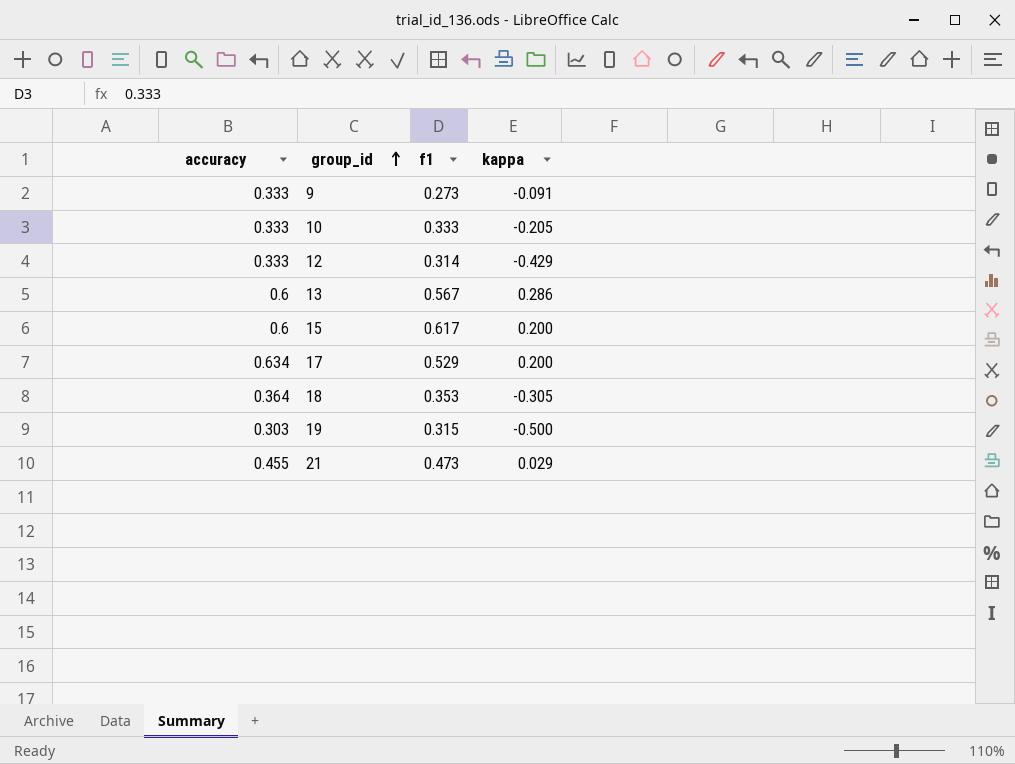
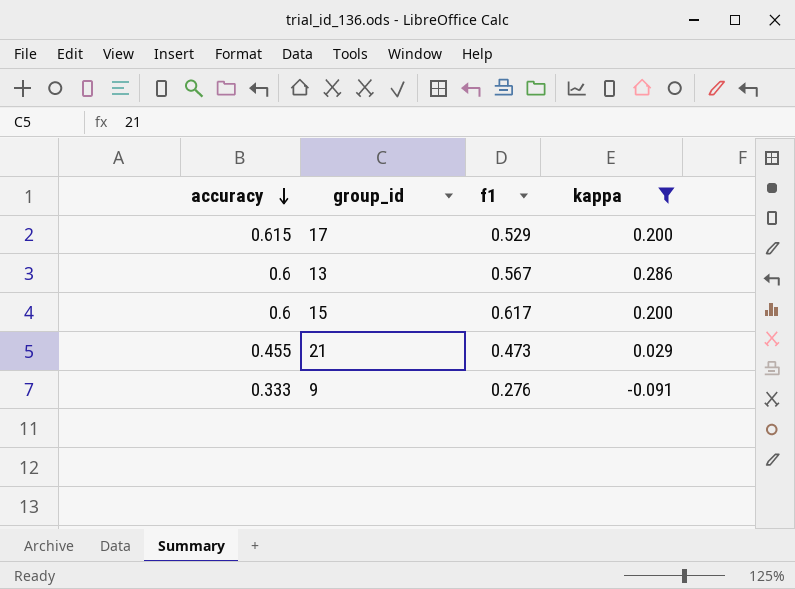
filter: none -> kappa >= -0.091
row order: group_id ascending -> accuracy descending
17 | accuracy: 0.634 -> 0.615
9 | f1: 0.273 -> 0.276

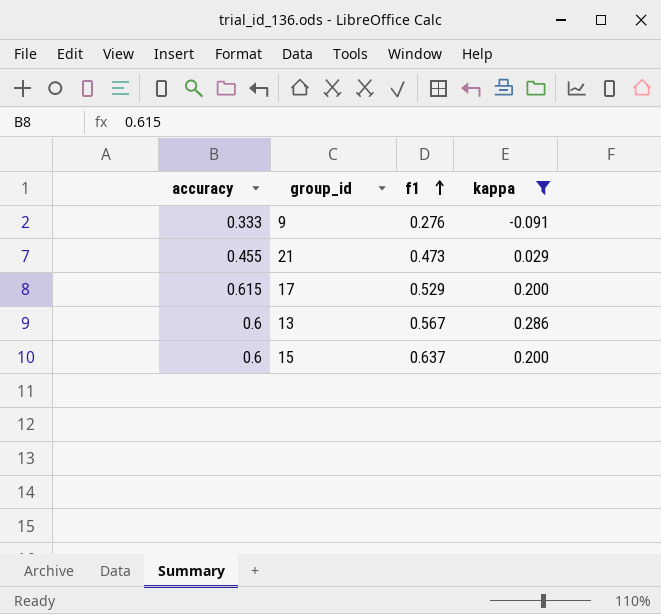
row order: accuracy descending -> f1 ascending
15 | f1: 0.617 -> 0.637

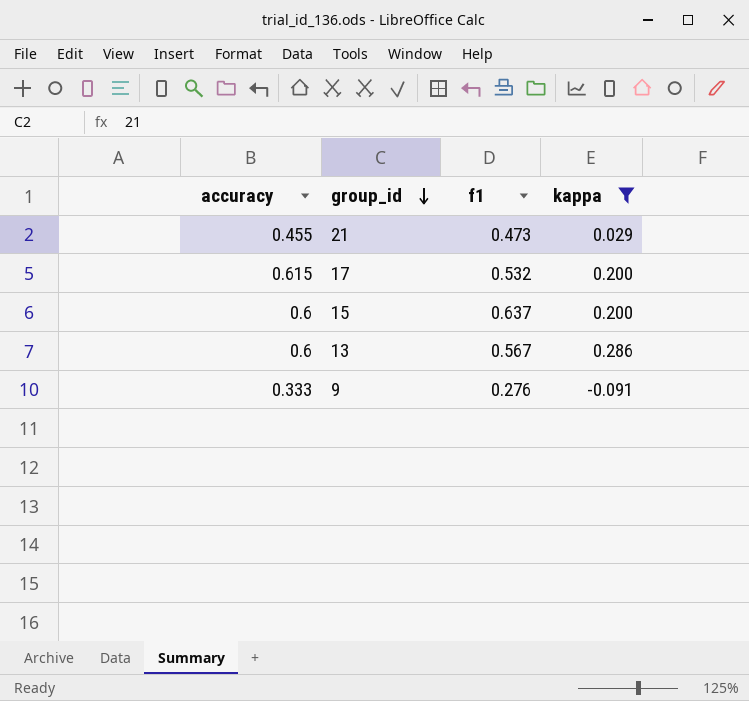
row order: f1 ascending -> group_id descending
17 | f1: 0.529 -> 0.532

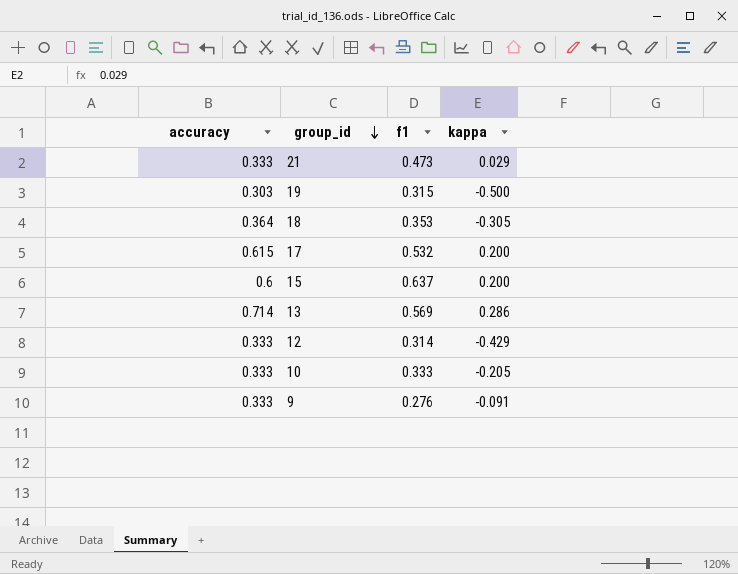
filter: kappa >= -0.091 -> none
21 | accuracy: 0.455 -> 0.333
13 | accuracy: 0.6 -> 0.714
13 | f1: 0.567 -> 0.569

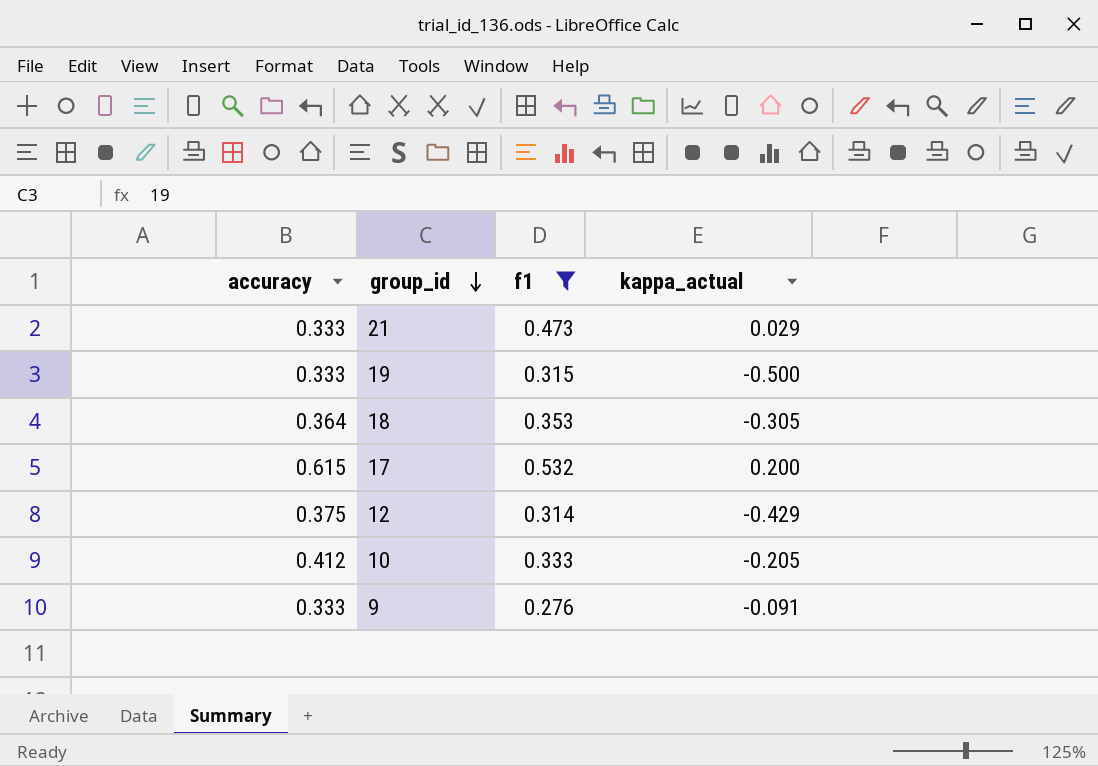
filter: none -> f1 <= 0.532
column name: kappa -> kappa_actual
19 | accuracy: 0.303 -> 0.333
12 | accuracy: 0.333 -> 0.375
10 | accuracy: 0.333 -> 0.412

